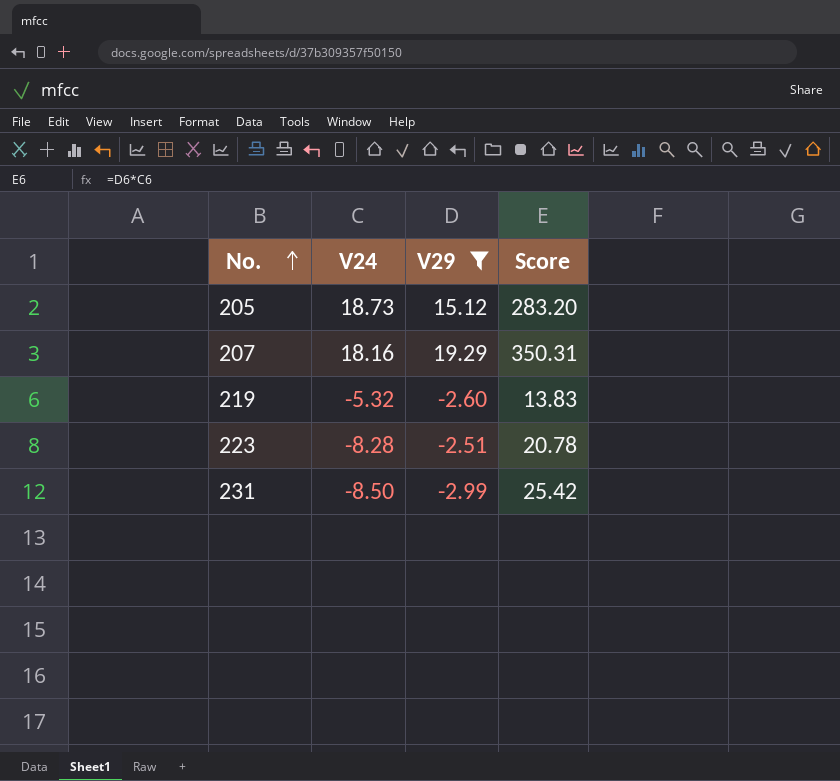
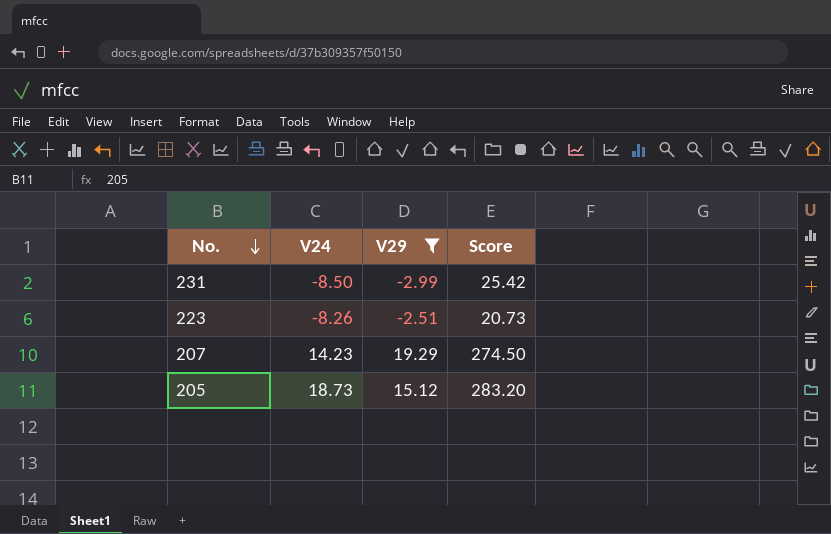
row order: No. ascending -> No. descending
row 219: -5.32 | -2.60 | 13.83 -> none
223 | V24: -8.28 -> -8.26
223 | Score: 20.78 -> 20.73
207 | V24: 18.16 -> 14.23
207 | Score: 350.31 -> 274.50

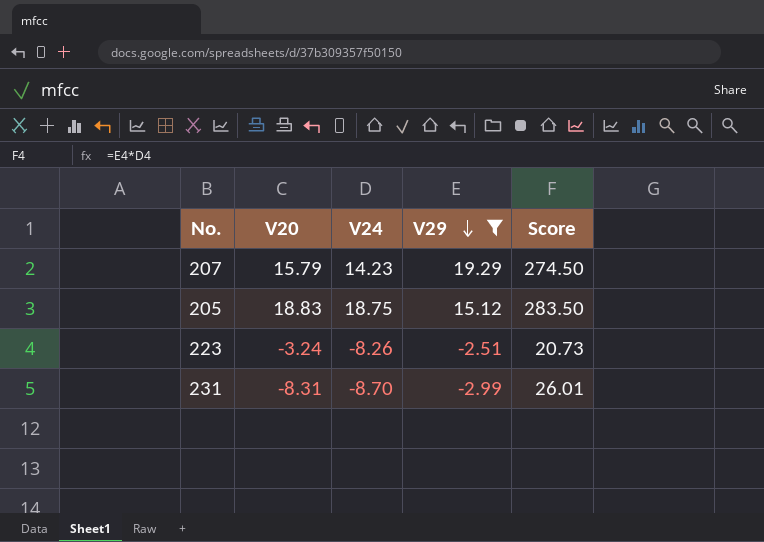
row order: No. descending -> V29 descending
column V20 | position: none -> 2
205 | V24: 18.73 -> 18.75
205 | Score: 283.20 -> 283.50
231 | V24: -8.50 -> -8.70
231 | Score: 25.42 -> 26.01

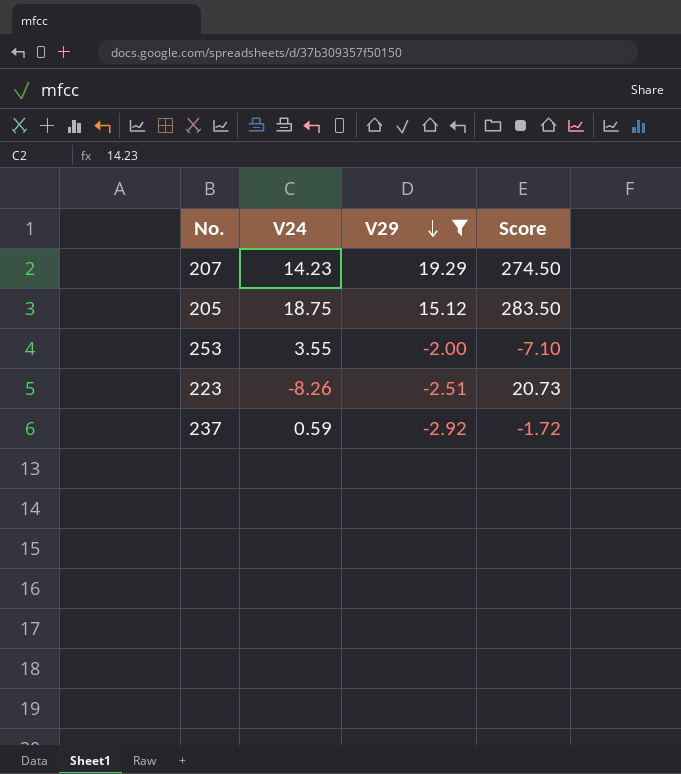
column V20 | position: 2 -> none
row 231: -8.31 | -8.70 | -2.99 | 26.01 -> none
row 253: none -> 3.55 | -2.00 | -7.10
row 237: none -> 0.59 | -2.92 | -1.72

